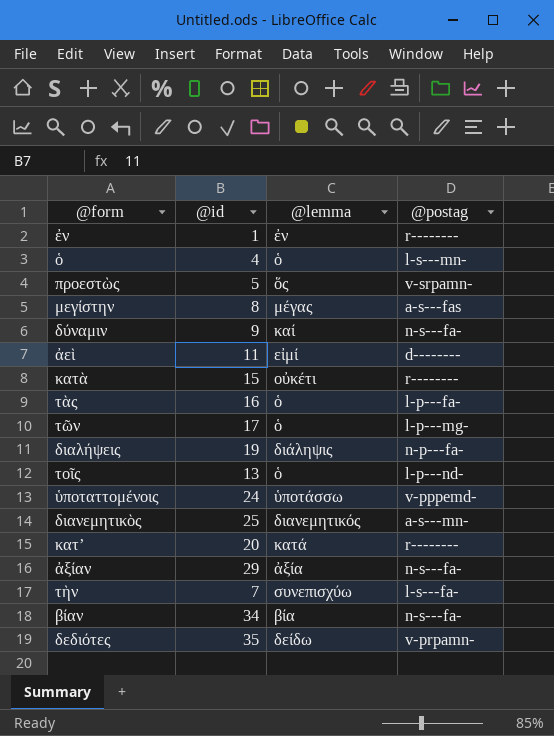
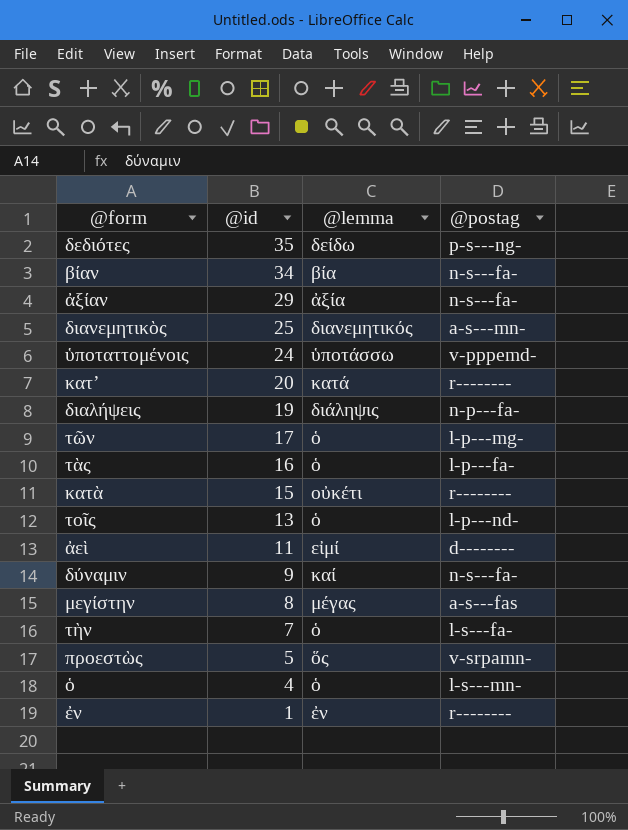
row order: none -> @id descending
δεδιότες | @postag: v-prpamn- -> p-s---ng-
τὴν | @lemma: συνεπισχύω -> ὁ

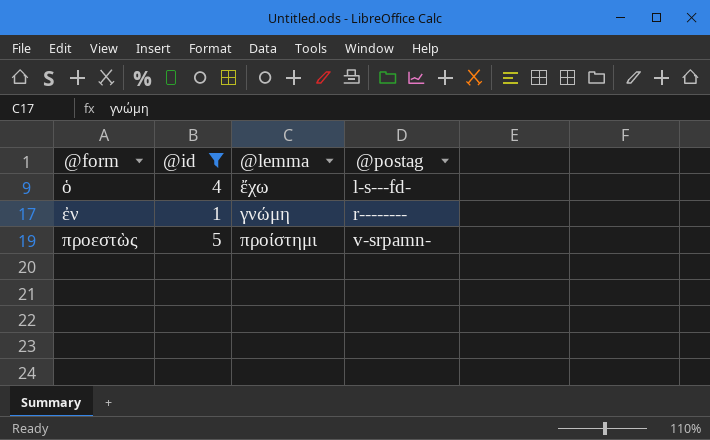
filter: none -> @id <= 5
row order: @id descending -> @postag ascending
ὁ | @lemma: ὁ -> ἔχω
ὁ | @postag: l-s---mn- -> l-s---fd-
ἐν | @lemma: ἐν -> γνώμη
προεστὼς | @lemma: ὅς -> προίστημι

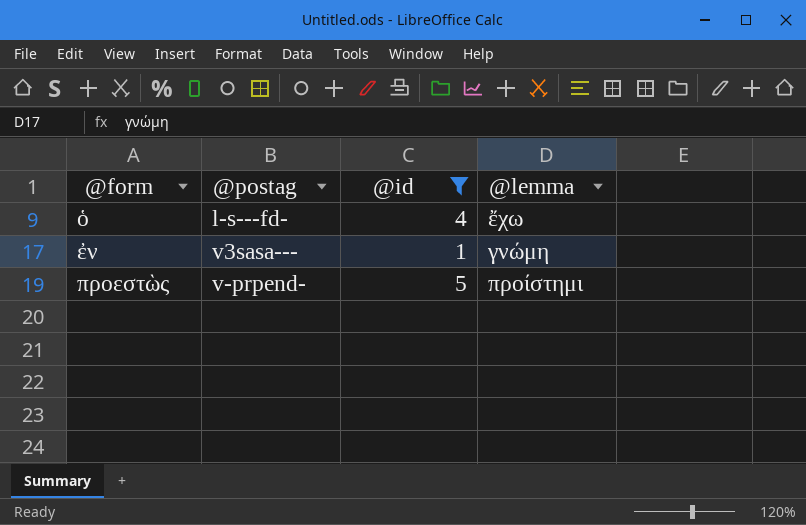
column @postag | position: 4 -> 2
ἐν | @postag: r-------- -> v3sasa---
προεστὼς | @postag: v-srpamn- -> v-prpend-

